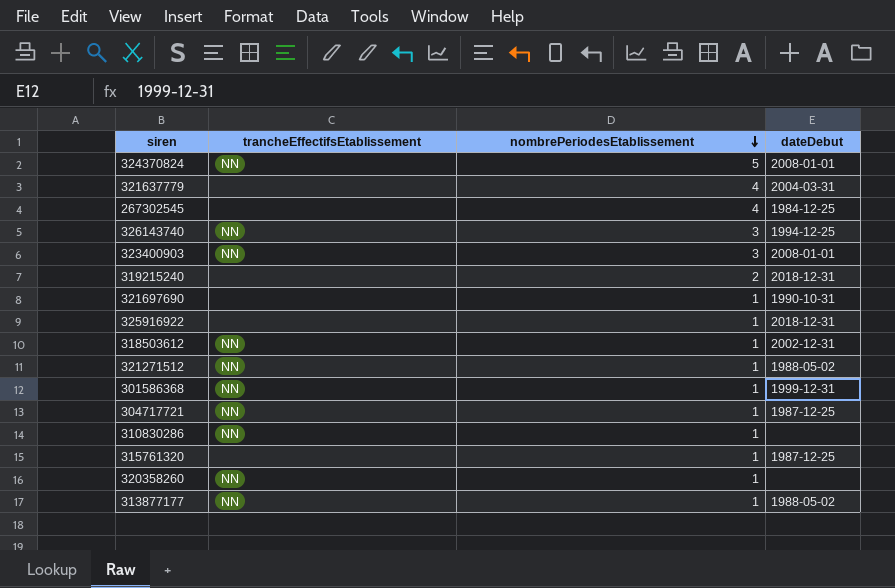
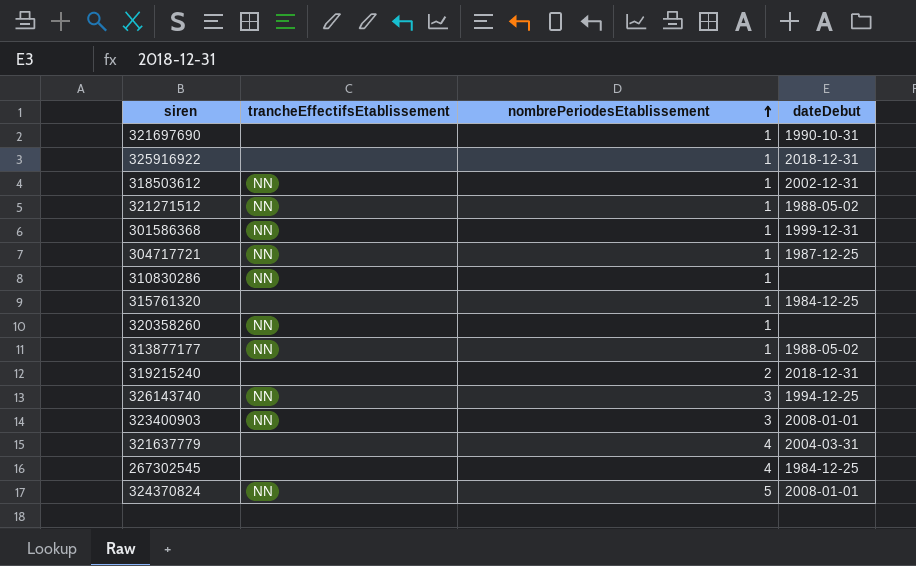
row order: nombrePeriodesEtablissement descending -> nombrePeriodesEtablissement ascending
315761320 | dateDebut: 1987-12-25 -> 1984-12-25

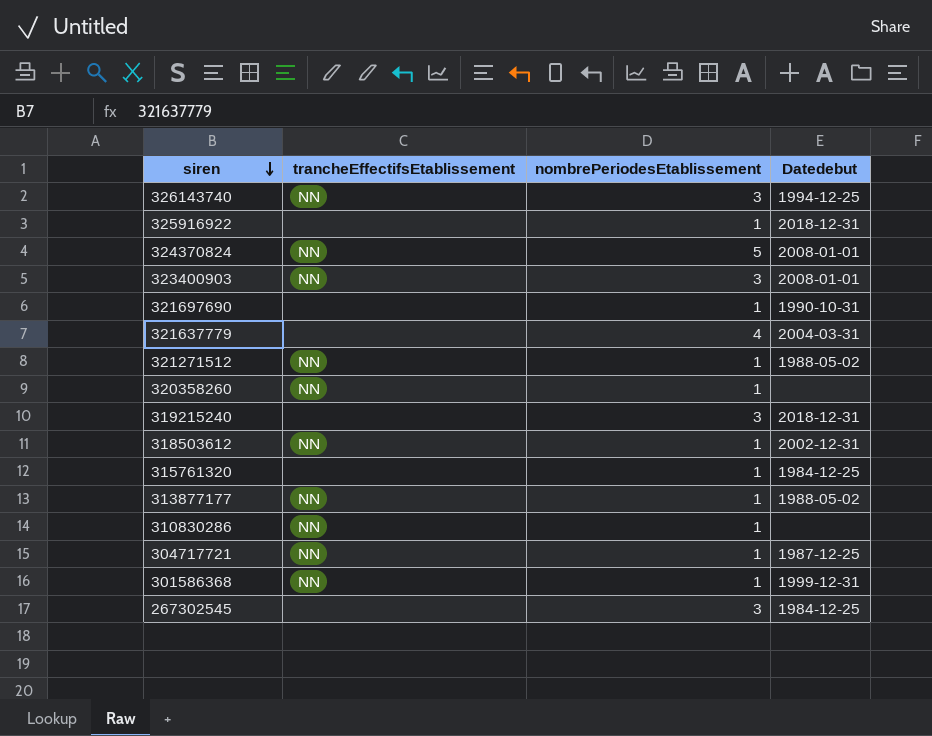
row order: nombrePeriodesEtablissement ascending -> siren descending
column name: dateDebut -> Datedebut
319215240 | nombrePeriodesEtablissement: 2 -> 3
267302545 | nombrePeriodesEtablissement: 4 -> 3

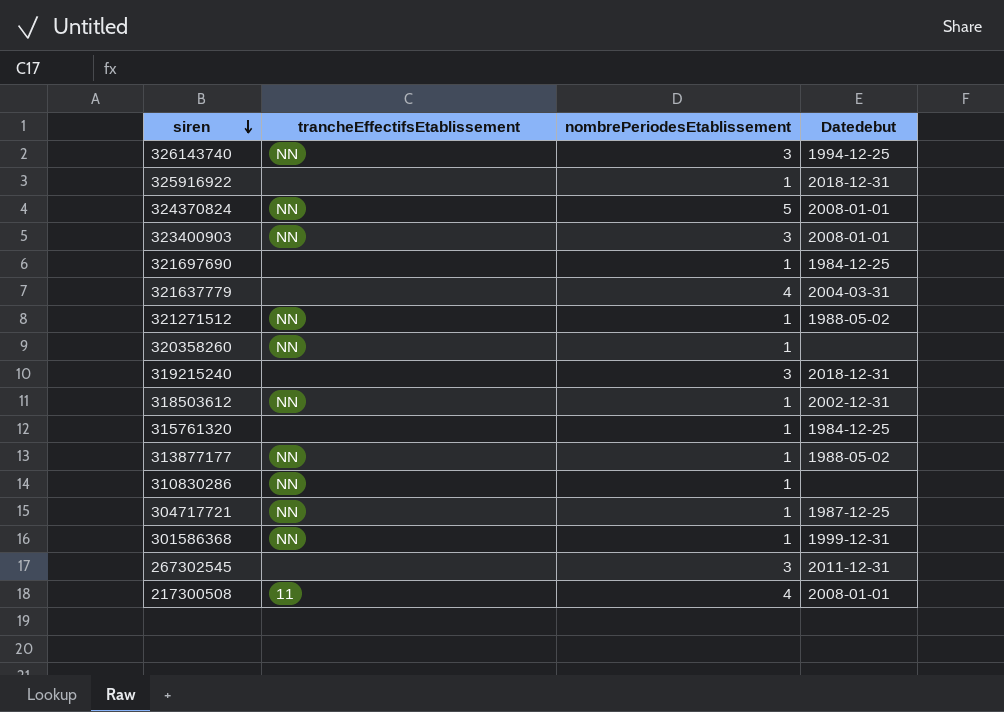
321697690 | Datedebut: 1990-10-31 -> 1984-12-25
267302545 | Datedebut: 1984-12-25 -> 2011-12-31
row 217300508: none -> 11 | 4 | 2008-01-01

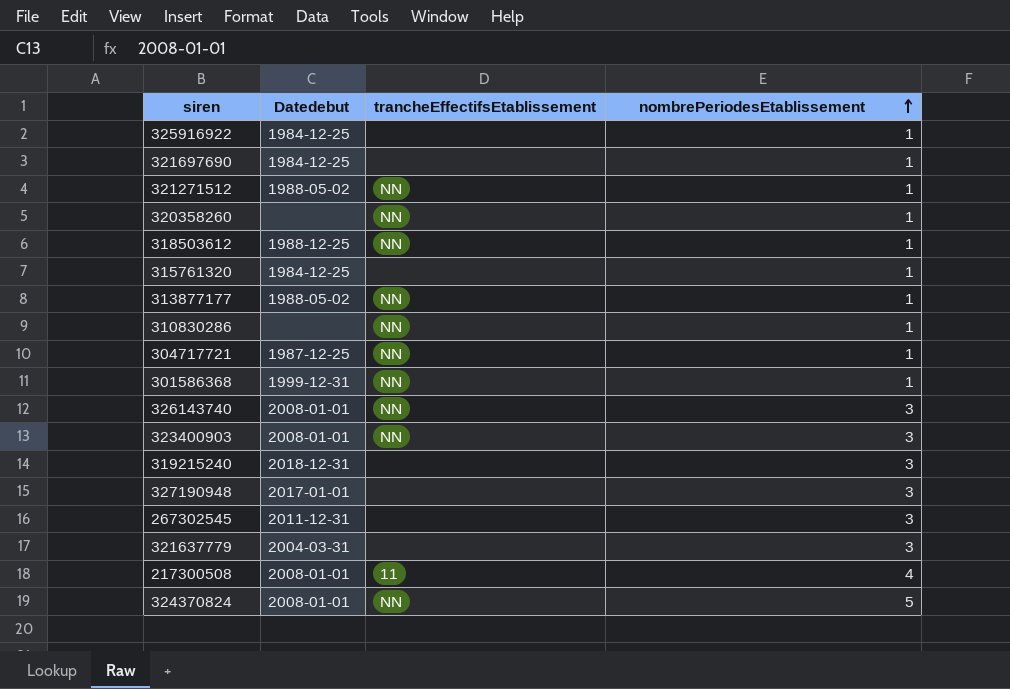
row order: siren descending -> nombrePeriodesEtablissement ascending
column Datedebut | position: 4 -> 2
325916922 | Datedebut: 2018-12-31 -> 1984-12-25
318503612 | Datedebut: 2002-12-31 -> 1988-12-25
326143740 | Datedebut: 1994-12-25 -> 2008-01-01
row 327190948: none -> 2017-01-01 | none | 3
321637779 | nombrePeriodesEtablissement: 4 -> 3

